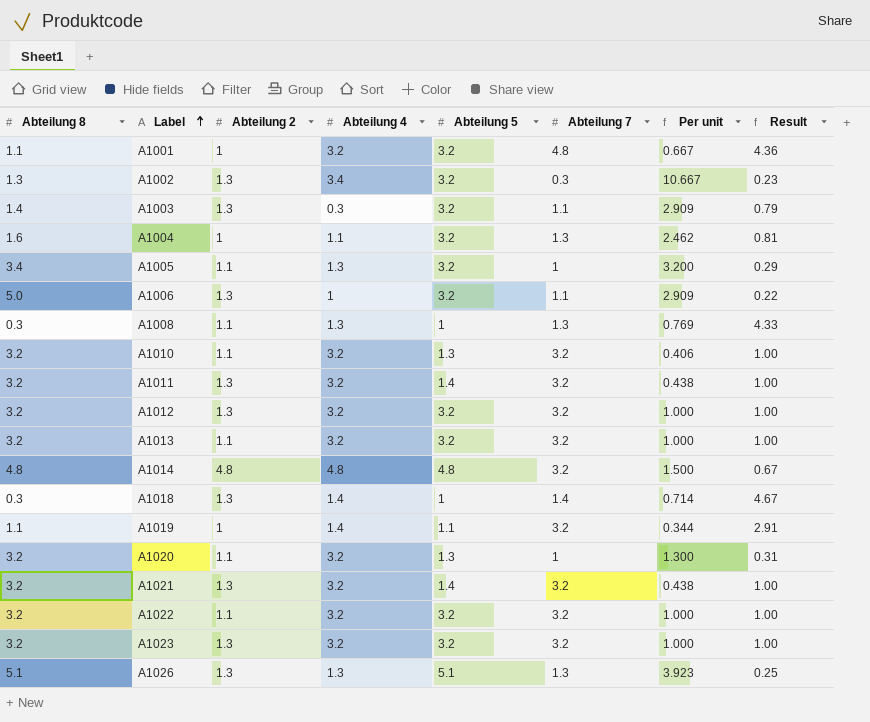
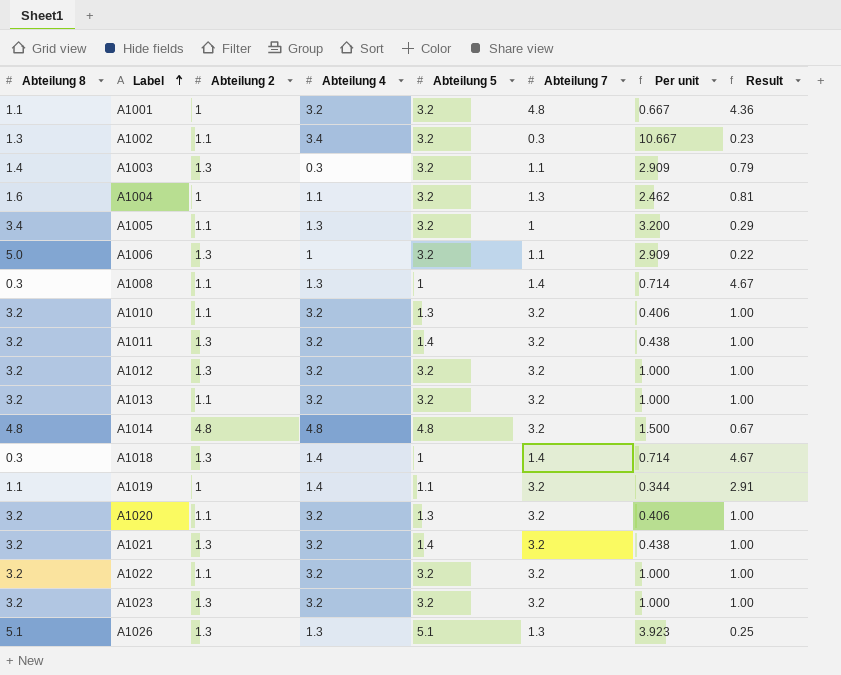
A1002 | Abteilung 2: 1.3 -> 1.1
A1008 | Abteilung 7: 1.3 -> 1.4
A1008 | Per unit: 0.769 -> 0.714
A1008 | Result: 4.33 -> 4.67
A1020 | Abteilung 7: 1 -> 3.2
A1020 | Per unit: 1.300 -> 0.406
A1020 | Result: 0.31 -> 1.00

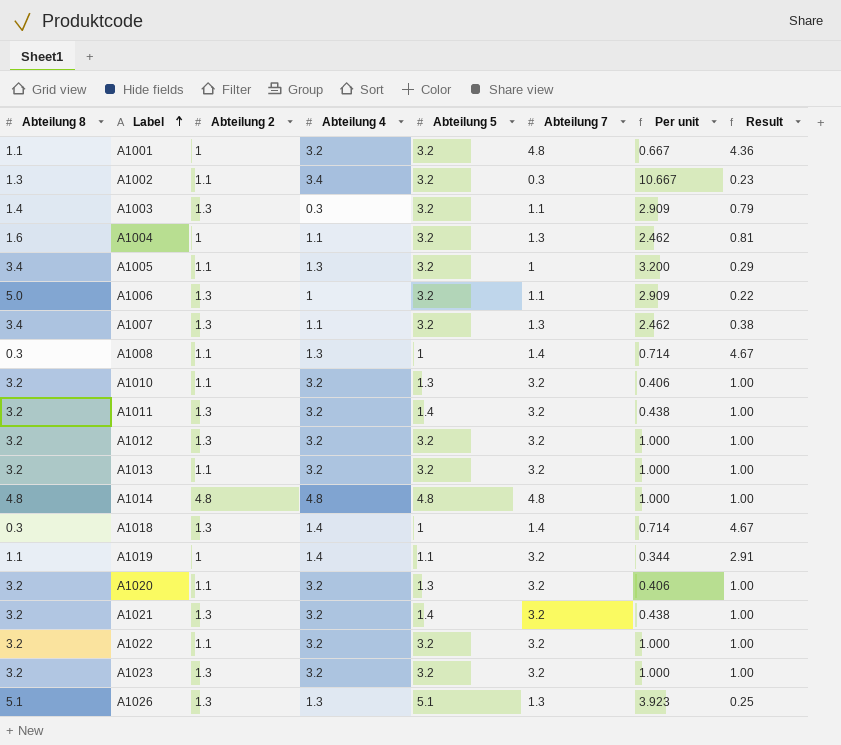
row A1007: none -> 3.4 | 1.3 | 1.1 | 3.2 | 1.3 | 2.462 | 0.38
A1014 | Abteilung 7: 3.2 -> 4.8
A1014 | Per unit: 1.500 -> 1.000
A1014 | Result: 0.67 -> 1.00

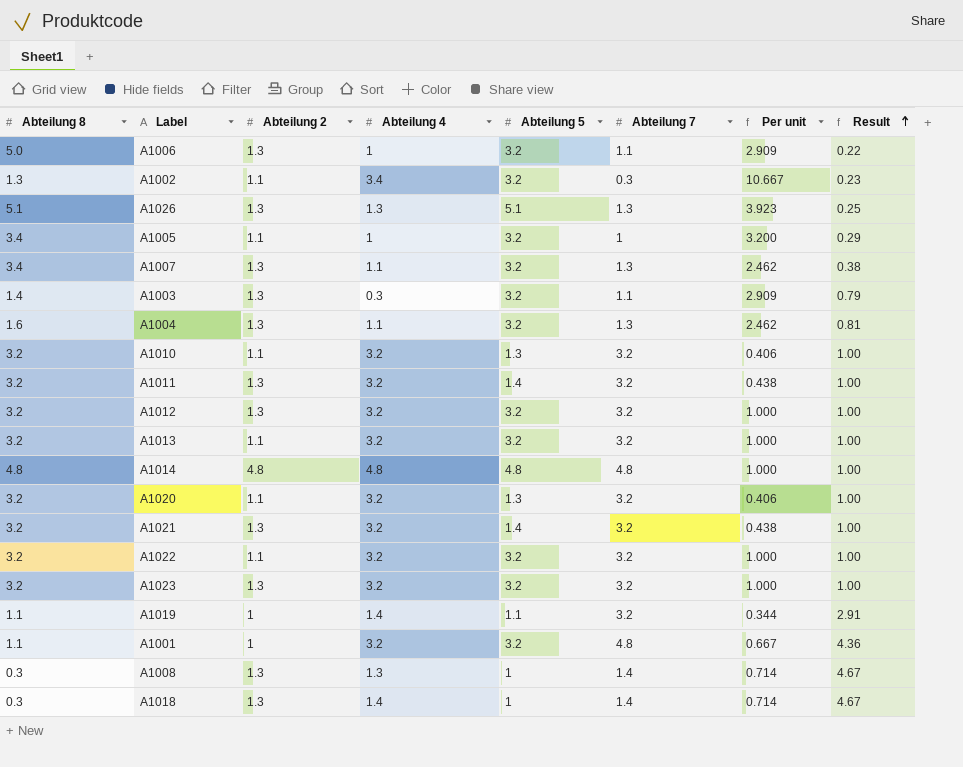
row order: Label ascending -> Result ascending
A1005 | Abteilung 4: 1.3 -> 1
A1004 | Abteilung 2: 1 -> 1.3
A1008 | Abteilung 2: 1.1 -> 1.3

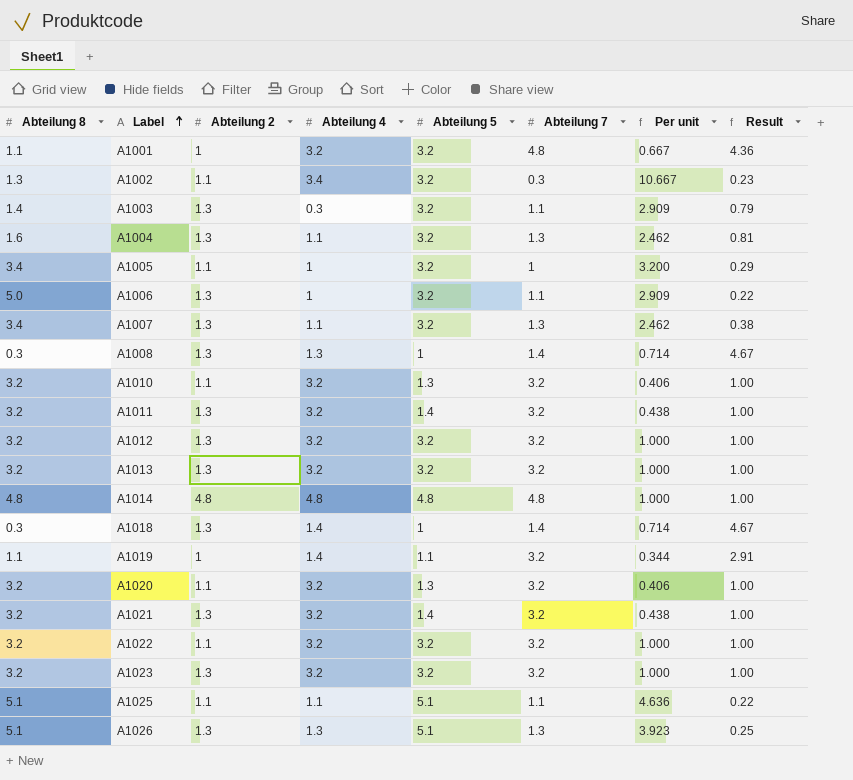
row order: Result ascending -> Label ascending
A1013 | Abteilung 2: 1.1 -> 1.3
row A1025: none -> 5.1 | 1.1 | 1.1 | 5.1 | 1.1 | 4.636 | 0.22

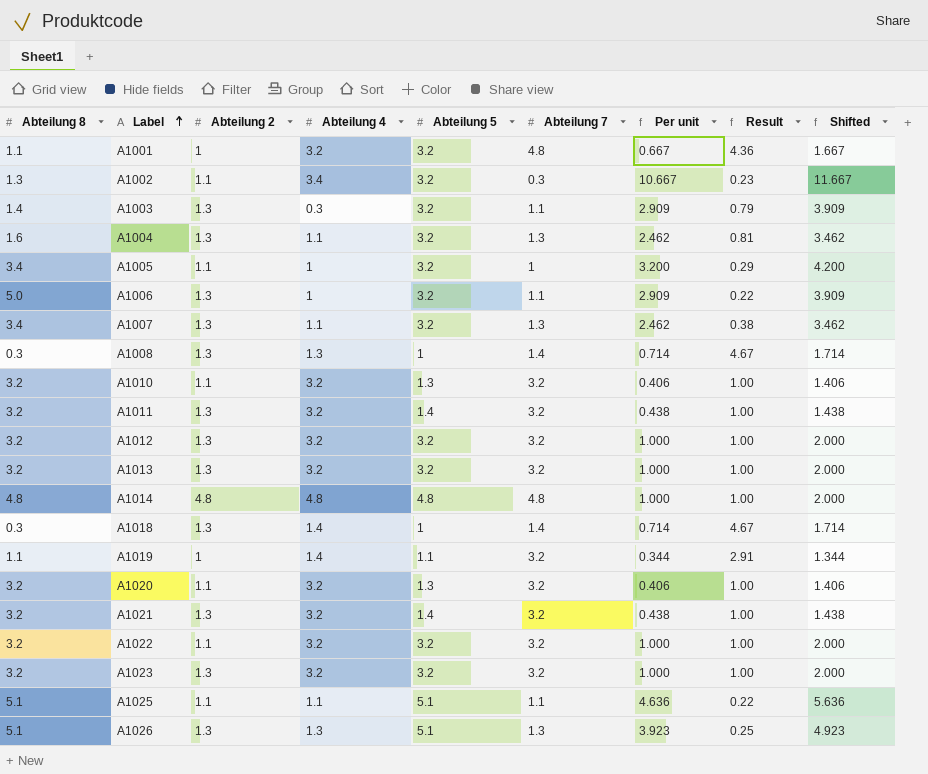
column Shifted | formula: none -> [Per unit] + 1

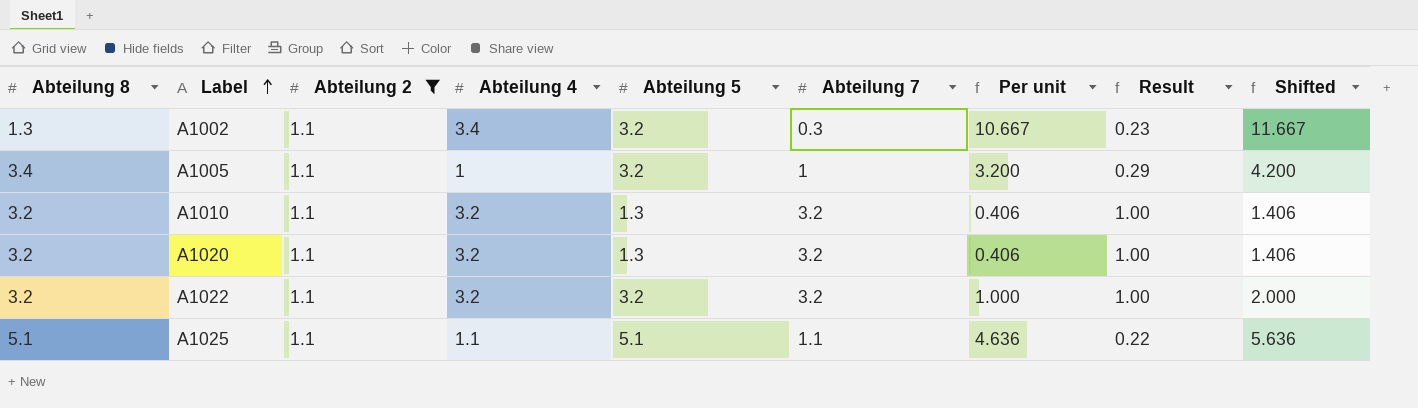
filter: none -> Abteilung 2 = 1.1

